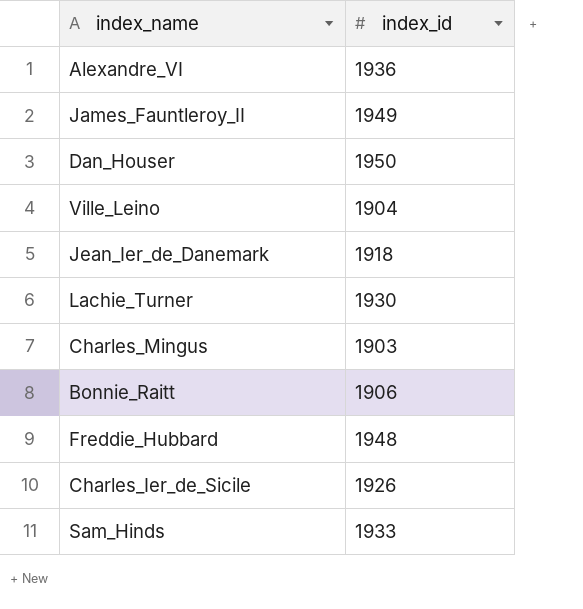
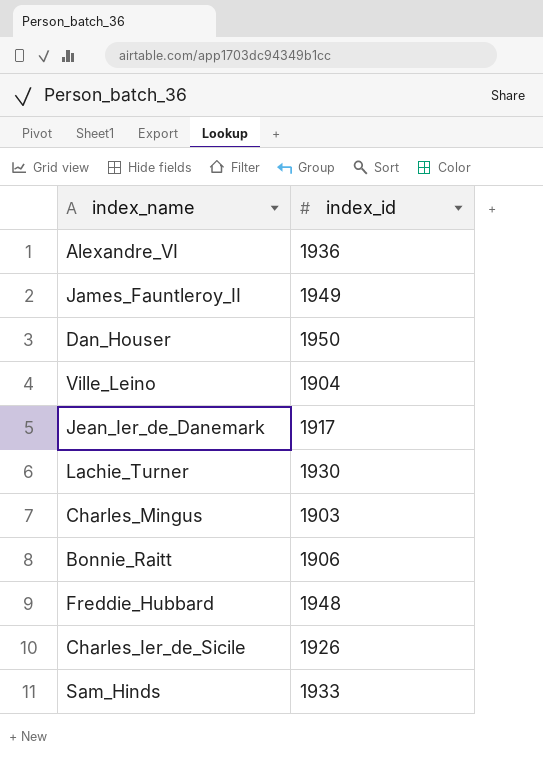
Jean_Ier_de_Danemark | index_id: 1918 -> 1917

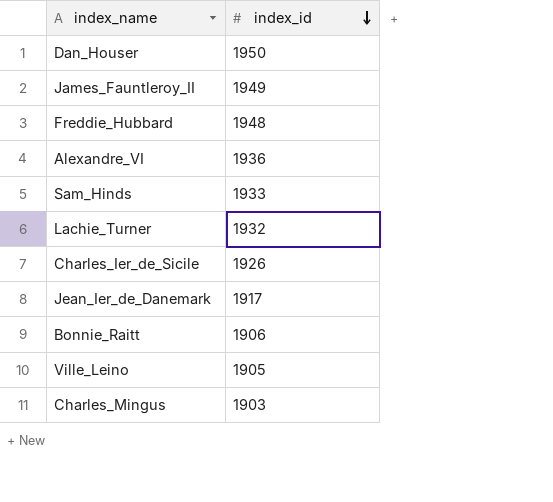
row order: none -> index_id descending
Lachie_Turner | index_id: 1930 -> 1932
Ville_Leino | index_id: 1904 -> 1905

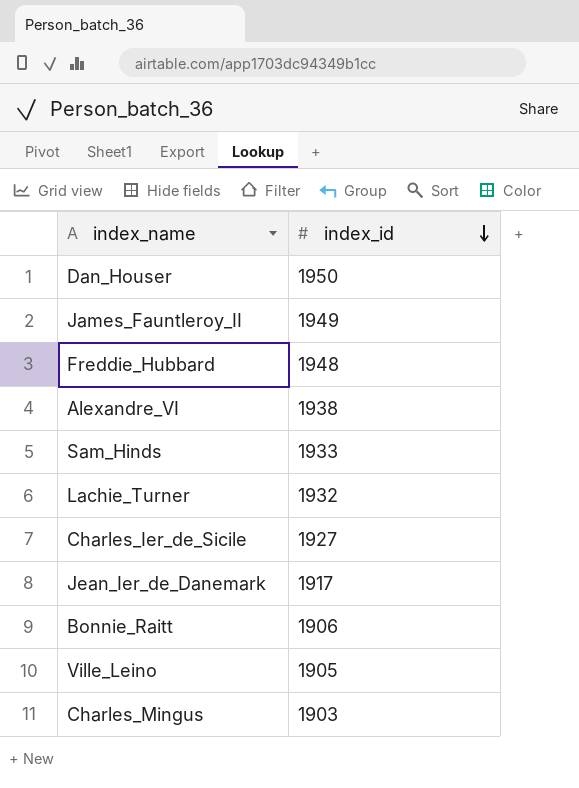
Alexandre_VI | index_id: 1936 -> 1938
Charles_Ier_de_Sicile | index_id: 1926 -> 1927

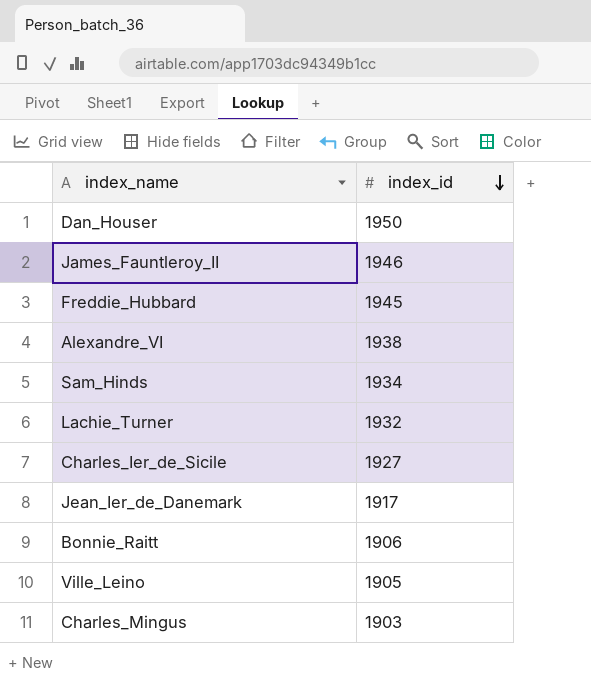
James_Fauntleroy_II | index_id: 1949 -> 1946
Freddie_Hubbard | index_id: 1948 -> 1945
Sam_Hinds | index_id: 1933 -> 1934

